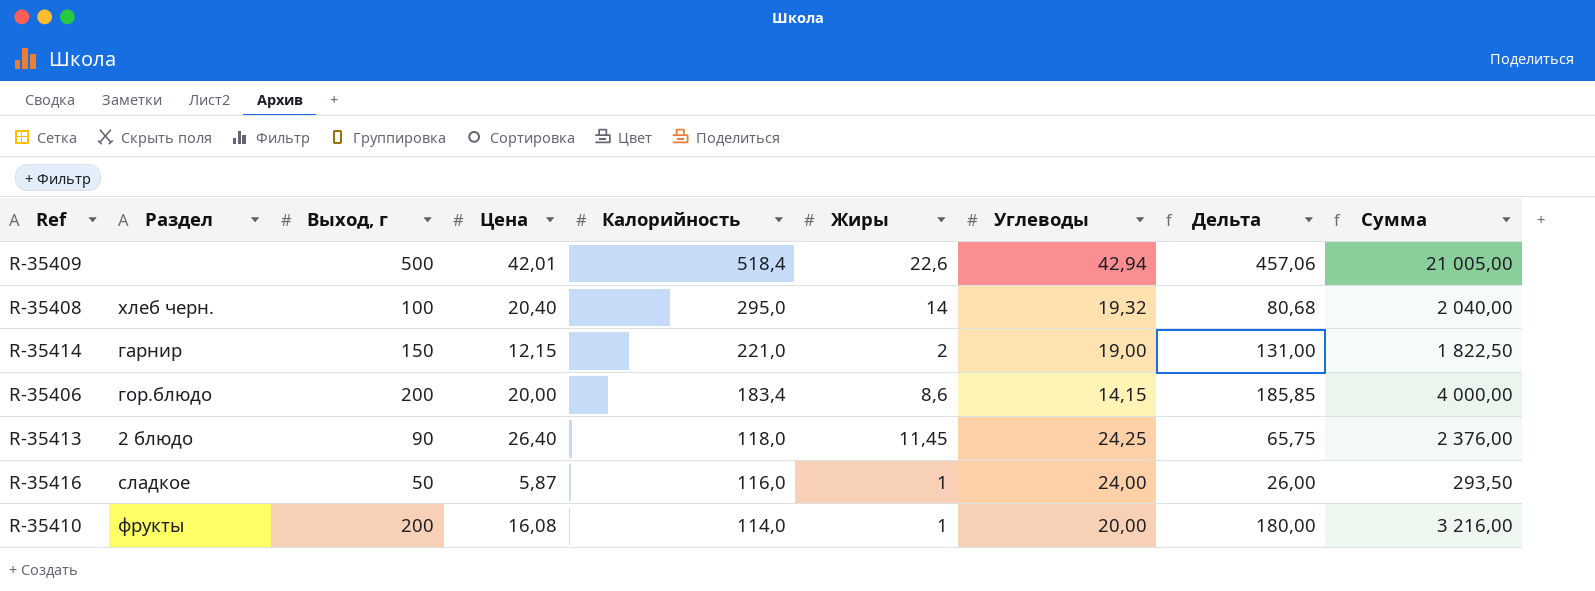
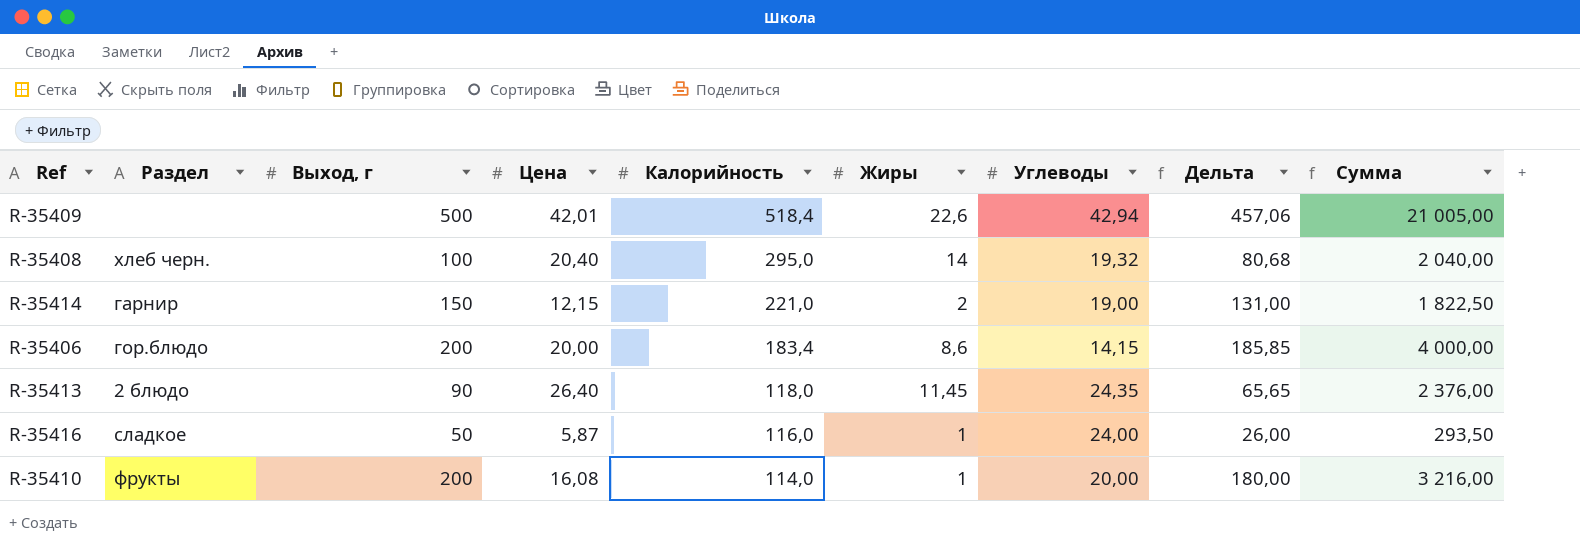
R-35413 | Углеводы: 24,25 -> 24,35
R-35413 | Дельта: 65,75 -> 65,65

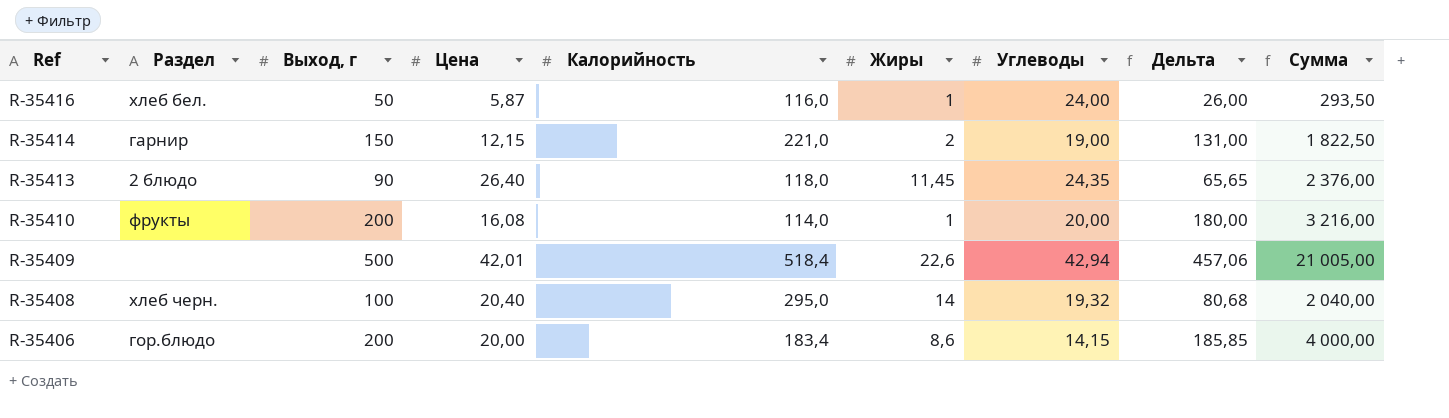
row order: Калорийность descending -> Ref descending
R-35416 | Раздел: сладкое -> хлеб бел.

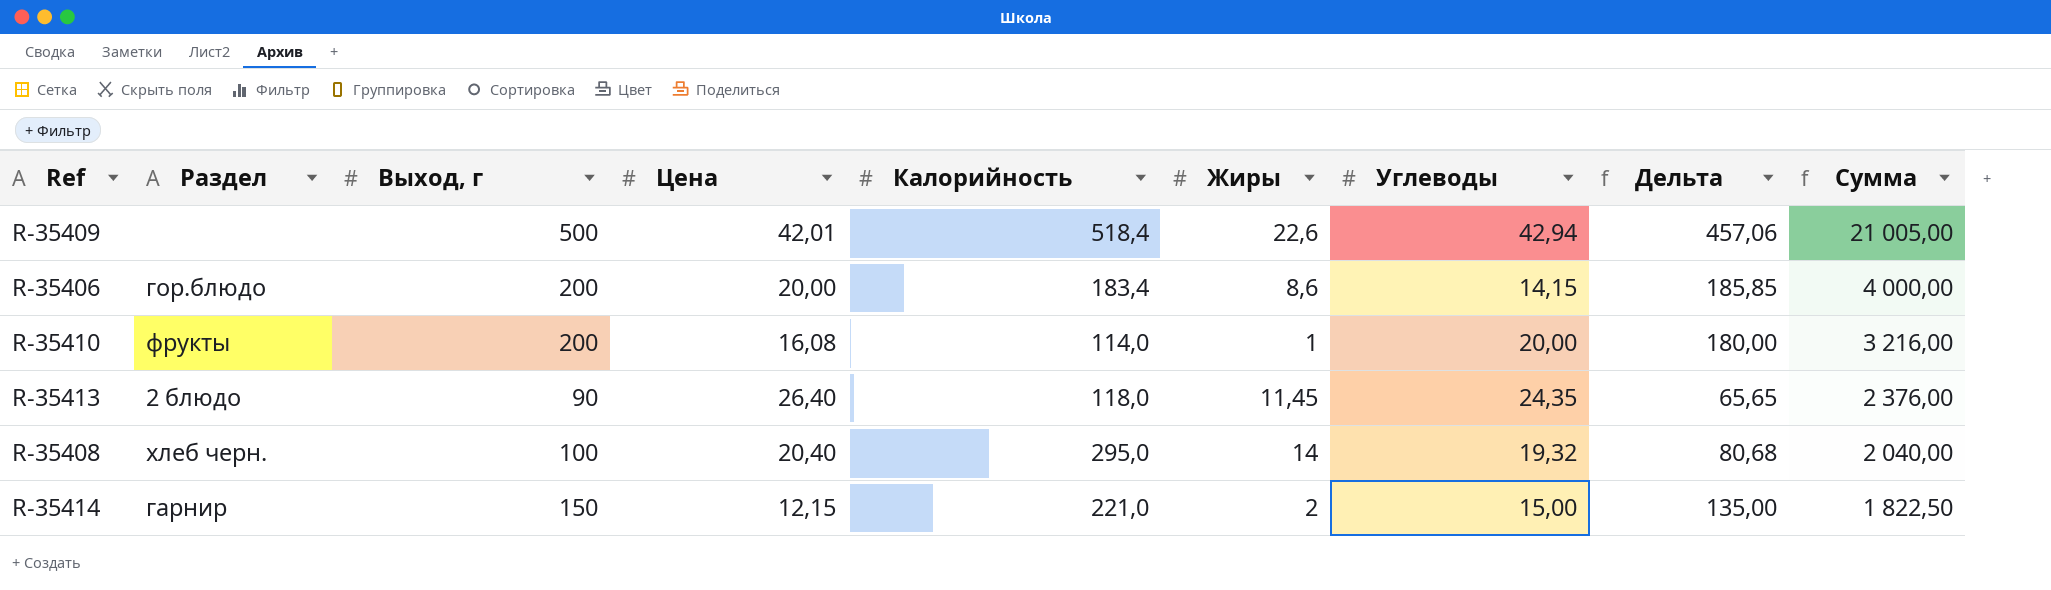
row order: Ref descending -> Сумма descending
row R-35416: хлеб бел. | 50 | 5,87 | 116,0 | 1 | 24,00 | 26,00 | 293,50 -> none
R-35414 | Углеводы: 19,00 -> 15,00
R-35414 | Дельта: 131,00 -> 135,00

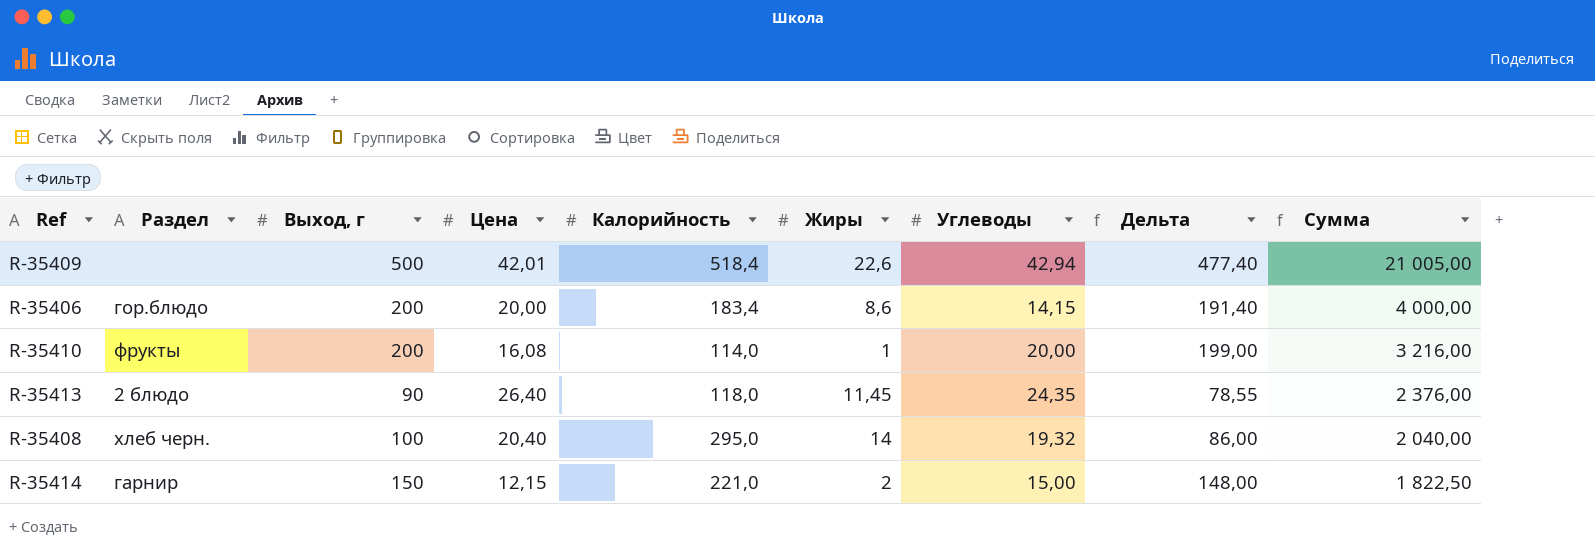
column Дельта | formula: [Выход, г] - [Углеводы] -> [Выход, г] - [Жиры]

